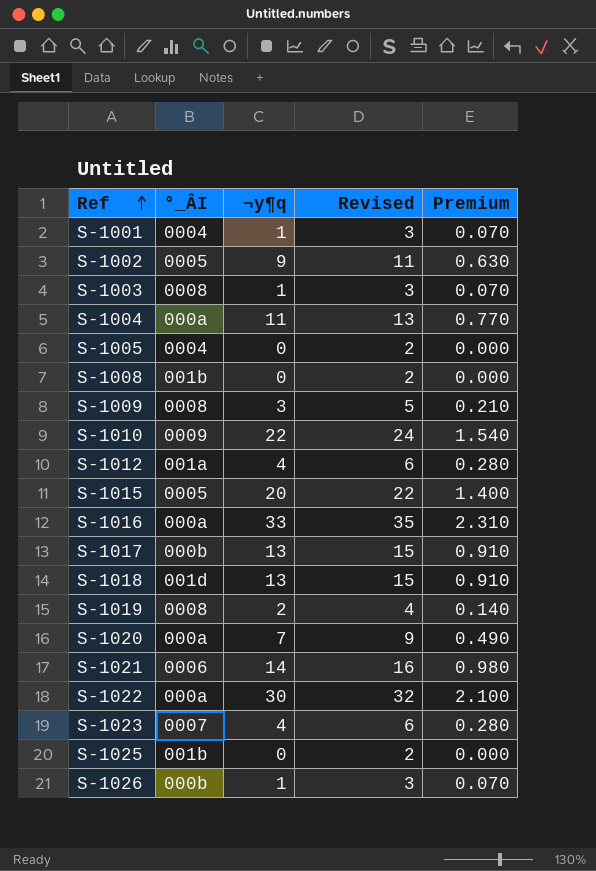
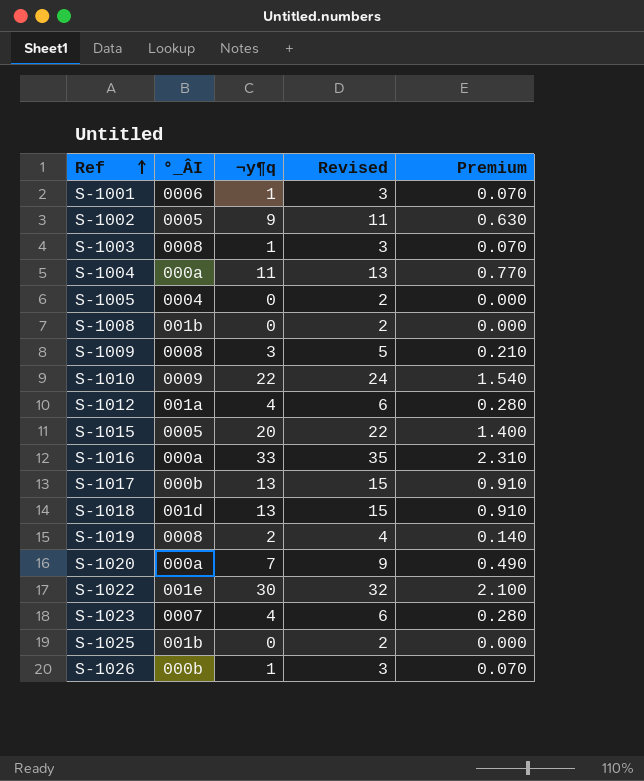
row S-1021: 0006 | 14 | 16 | 0.980 -> none
S-1001 | °_ÂI: 0004 -> 0006
S-1022 | °_ÂI: 000a -> 001e

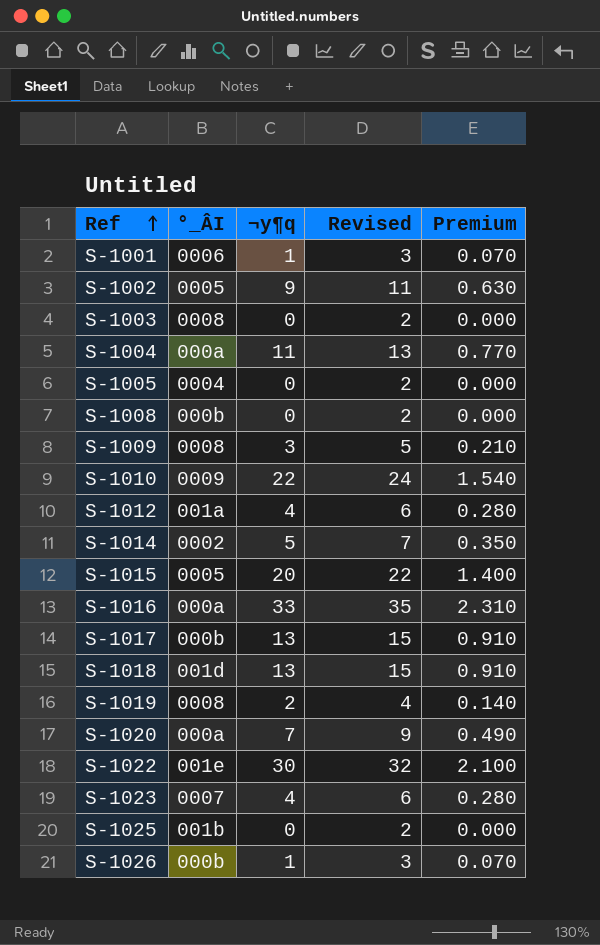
S-1003 | ¬y¶q: 1 -> 0
S-1003 | Revised: 3 -> 2
S-1003 | Premium: 0.070 -> 0.000
S-1008 | °_ÂI: 001b -> 000b
row S-1014: none -> 0002 | 5 | 7 | 0.350

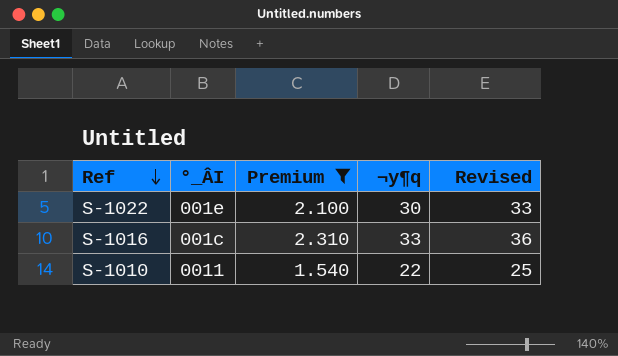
filter: none -> Premium >= 1.540
row order: Ref ascending -> Ref descending
column Premium | position: 5 -> 3
column Revised | formula: [¬y¶q] + 2 -> [¬y¶q] + 3
S-1016 | °_ÂI: 000a -> 001c
S-1010 | °_ÂI: 0009 -> 0011

